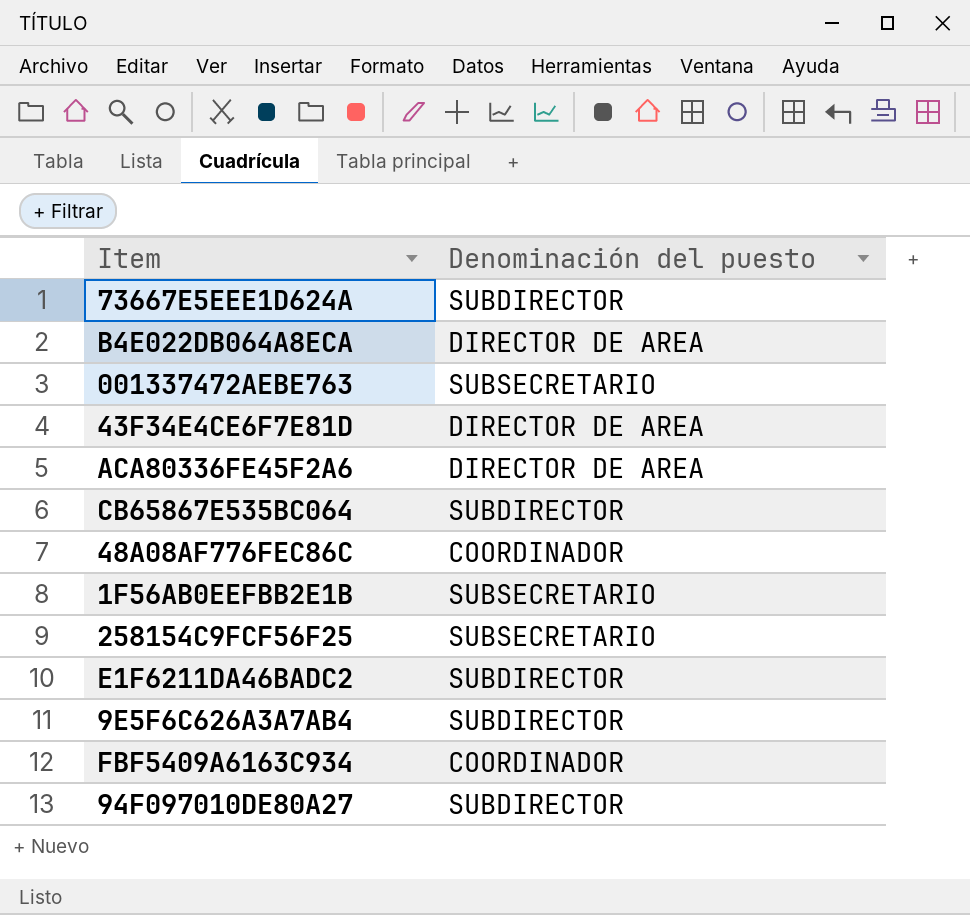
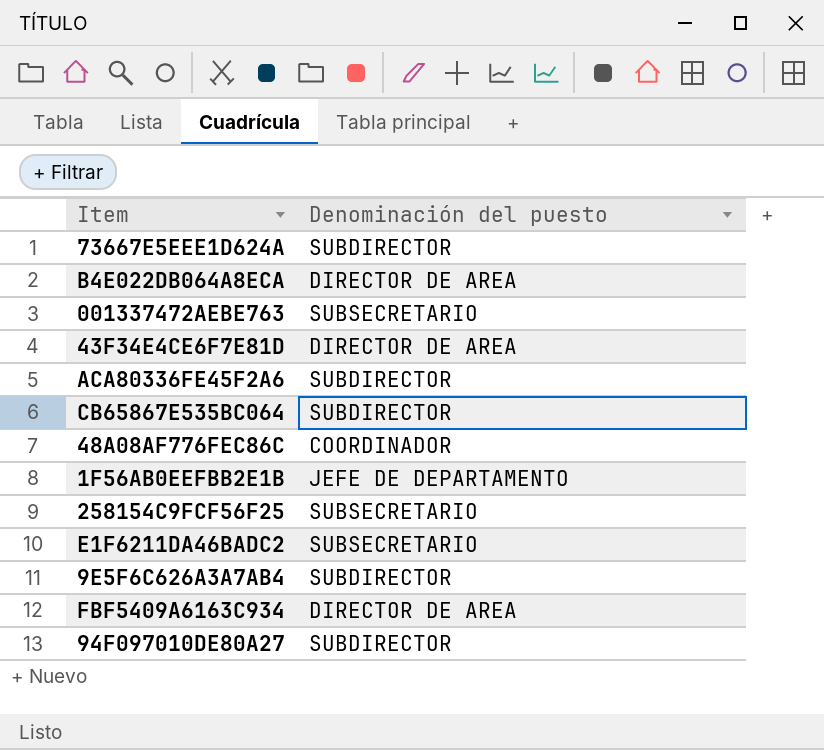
ACA80336FE45F2A6 | Denominación del puesto: DIRECTOR DE AREA -> SUBDIRECTOR
1F56AB0EEFBB2E1B | Denominación del puesto: SUBSECRETARIO -> JEFE DE DEPARTAMENTO
E1F6211DA46BADC2 | Denominación del puesto: SUBDIRECTOR -> SUBSECRETARIO
FBF5409A6163C934 | Denominación del puesto: COORDINADOR -> DIRECTOR DE AREA

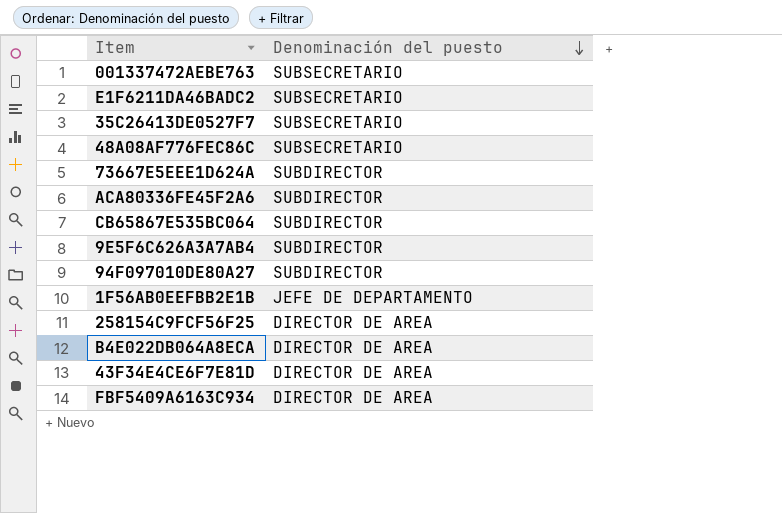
row order: none -> Denominación del puesto descending
row 35C26413DE0527F7: none -> SUBSECRETARIO
48A08AF776FEC86C | Denominación del puesto: COORDINADOR -> SUBSECRETARIO
258154C9FCF56F25 | Denominación del puesto: SUBSECRETARIO -> DIRECTOR DE AREA

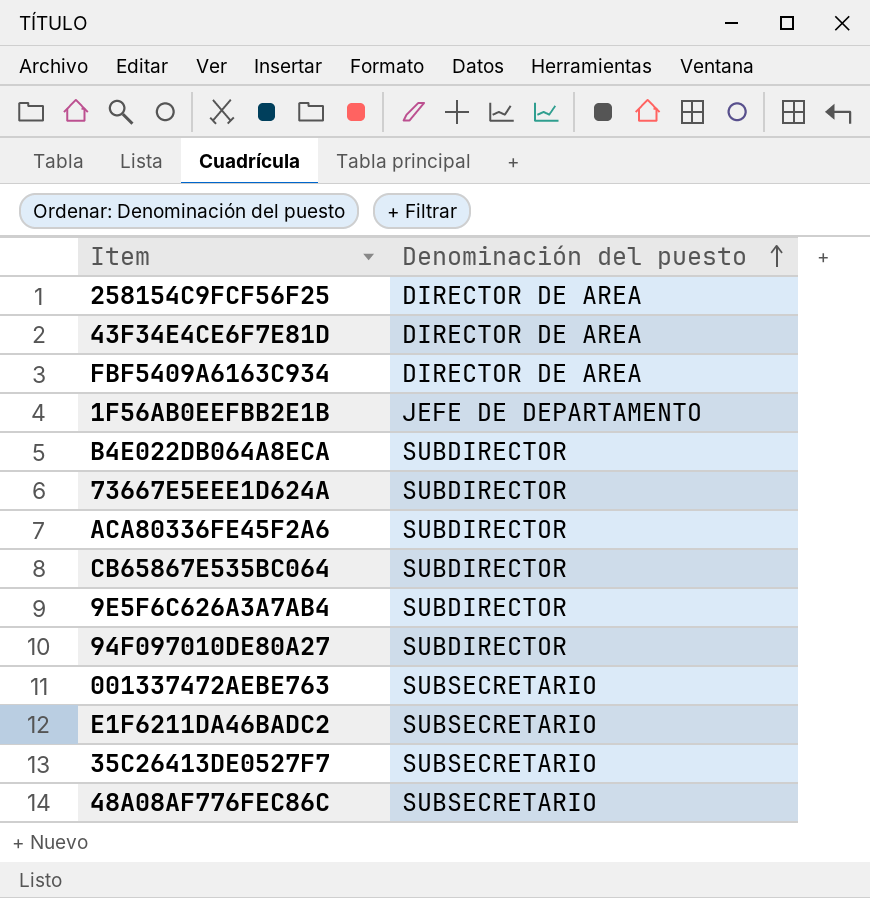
row order: Denominación del puesto descending -> Denominación del puesto ascending
B4E022DB064A8ECA | Denominación del puesto: DIRECTOR DE AREA -> SUBDIRECTOR

